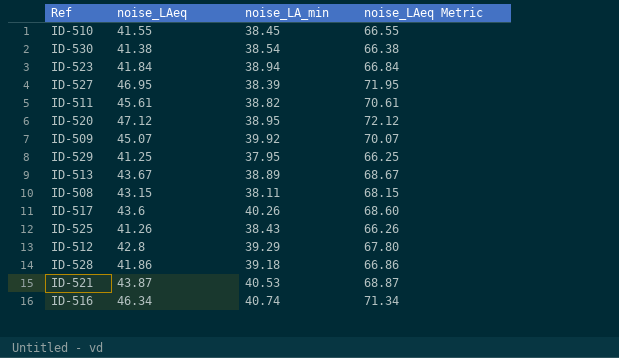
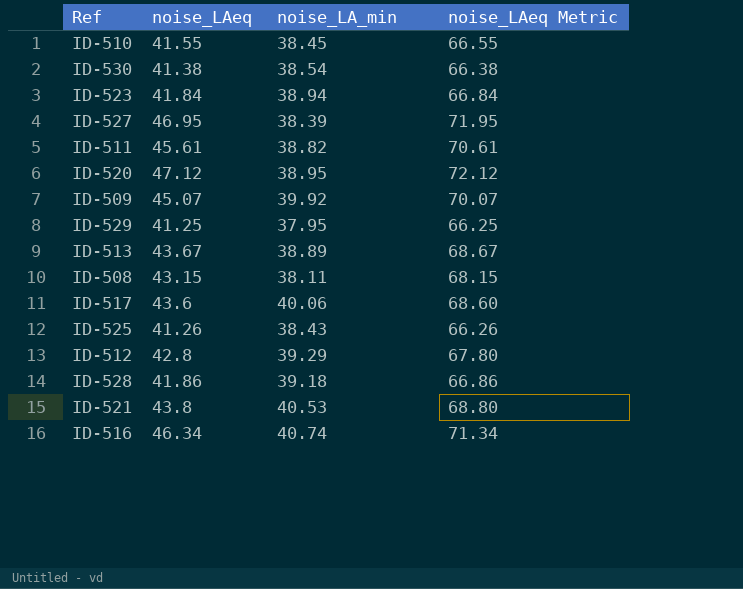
ID-517 | noise_LA_min: 40.26 -> 40.06
ID-521 | noise_LAeq: 43.87 -> 43.8
ID-521 | noise_LAeq Metric: 68.87 -> 68.80

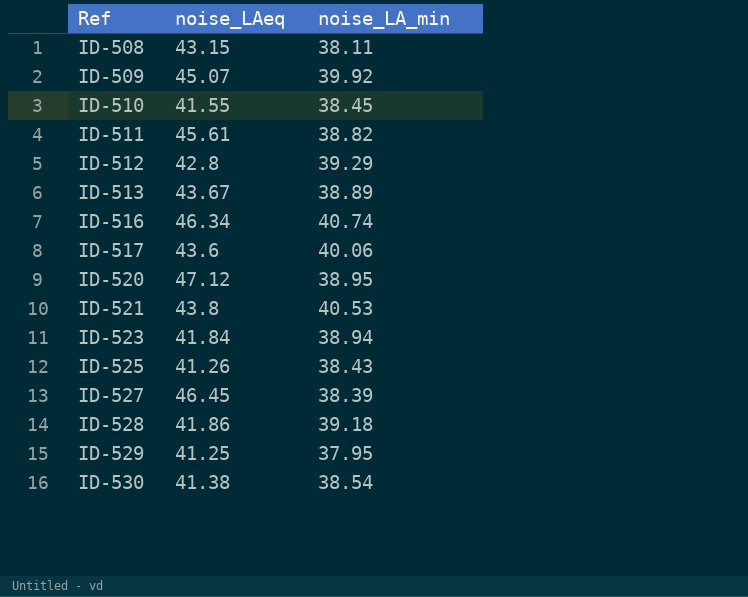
row order: none -> Ref ascending
column noise_LAeq Metric | formula: [noise_LAeq] + 25 -> none
ID-527 | noise_LAeq: 46.95 -> 46.45

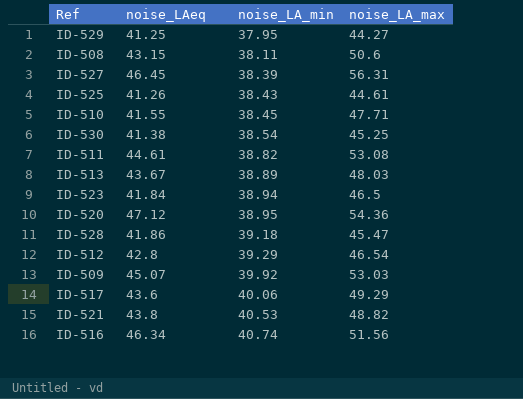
row order: Ref ascending -> noise_LA_min ascending
column noise_LA_max | position: none -> 4
ID-511 | noise_LAeq: 45.61 -> 44.61

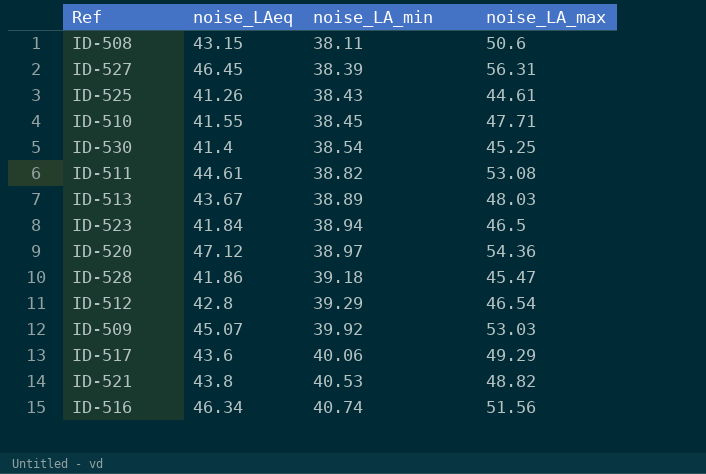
row ID-529: 41.25 | 37.95 | 44.27 -> none
ID-530 | noise_LAeq: 41.38 -> 41.4
ID-520 | noise_LA_min: 38.95 -> 38.97

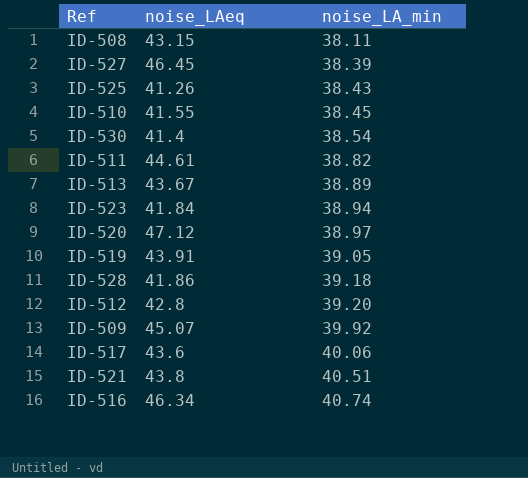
column noise_LA_max | position: 4 -> none
row ID-519: none -> 43.91 | 39.05
ID-512 | noise_LA_min: 39.29 -> 39.20
ID-521 | noise_LA_min: 40.53 -> 40.51

